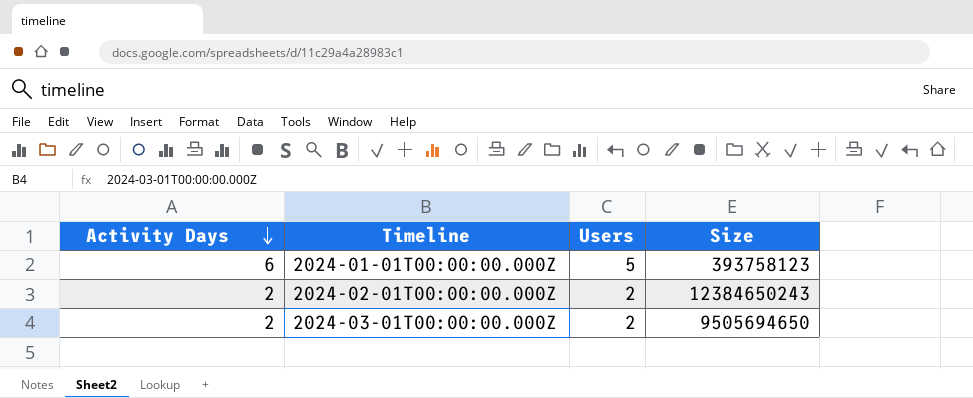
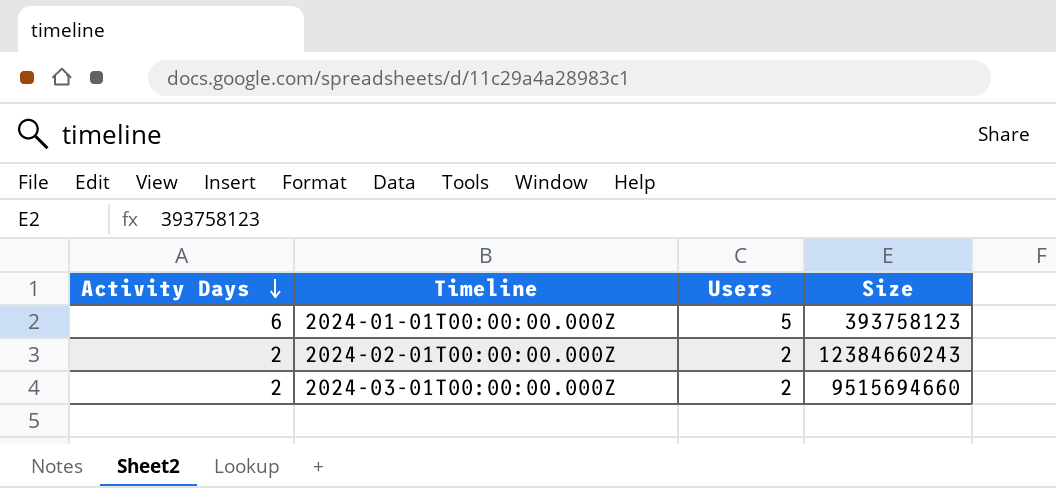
2024-02-01T00:00:00.000Z | Size: 12384650243 -> 12384660243
2024-03-01T00:00:00.000Z | Size: 9505694650 -> 9515694660

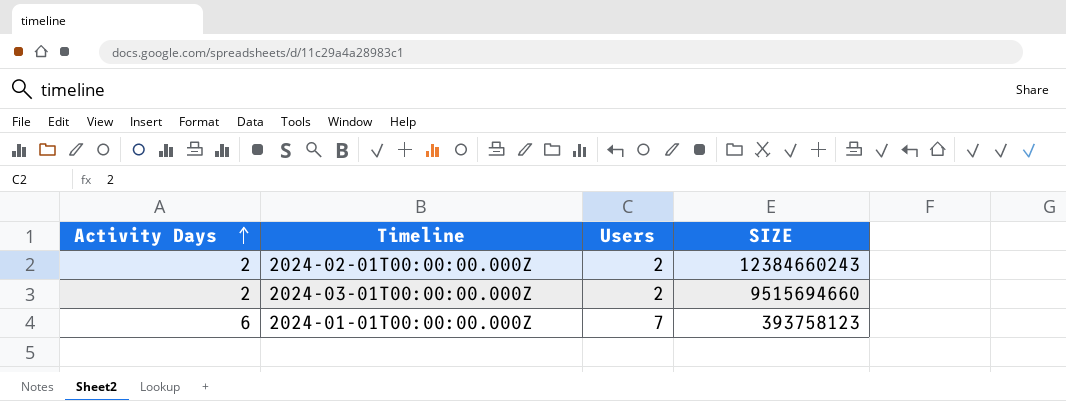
row order: Activity Days descending -> Activity Days ascending
column name: Size -> SIZE
2024-01-01T00:00:00.000Z | Users: 5 -> 7

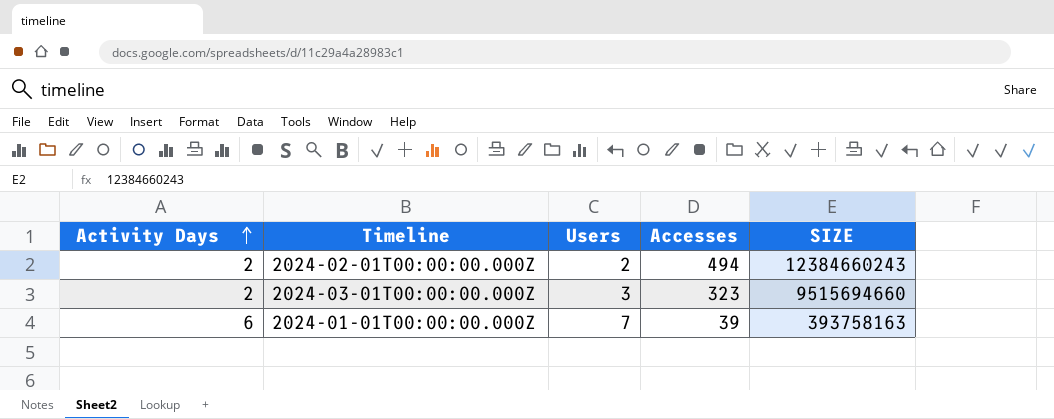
column Accesses | position: none -> 4
2024-03-01T00:00:00.000Z | Users: 2 -> 3
2024-01-01T00:00:00.000Z | SIZE: 393758123 -> 393758163

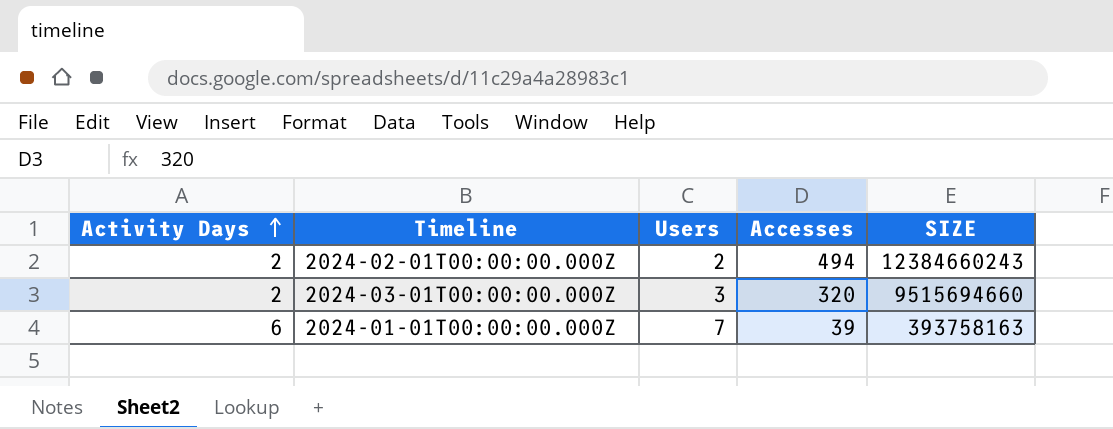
2024-03-01T00:00:00.000Z | Accesses: 323 -> 320

